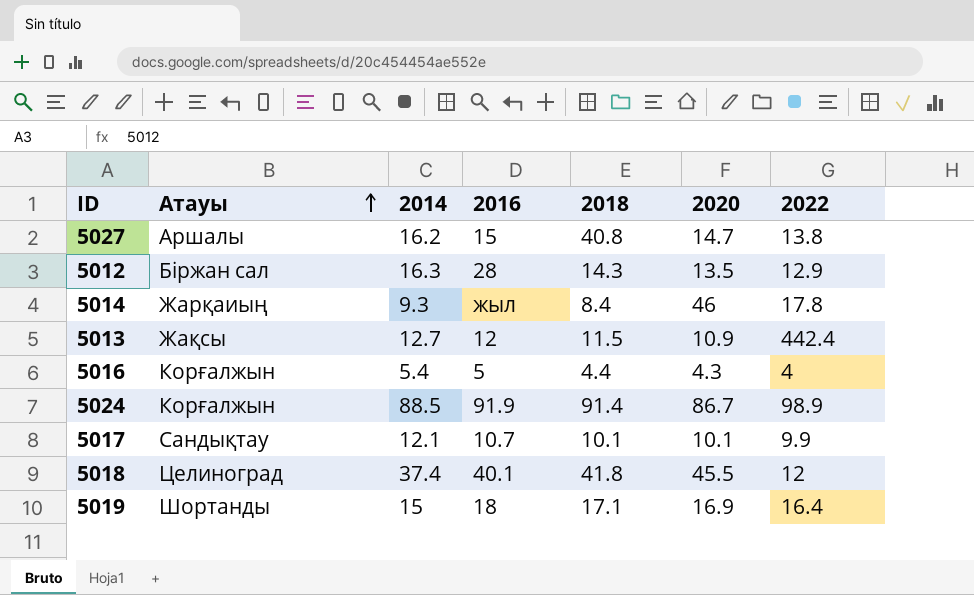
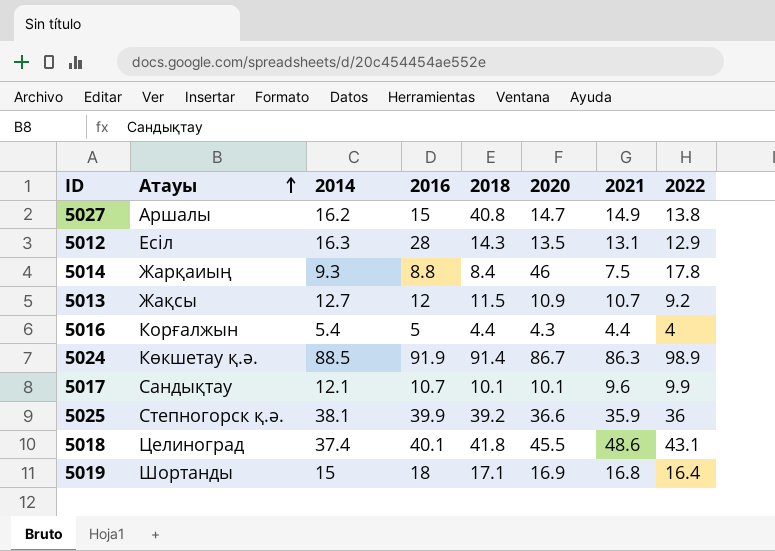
column 2021 | position: none -> 7
5012 | Атауы: Біржан сал -> Есіл
5014 | 2016: жыл -> 8.8
5013 | 2022: 442.4 -> 9.2
5024 | Атауы: Корғалжын -> Көкшетау қ.ә.
row 5025: none -> Степногорск қ.ә. | 38.1 | 39.9 | 39.2 | 36.6 | 35.9 | 36
5018 | 2022: 12 -> 43.1

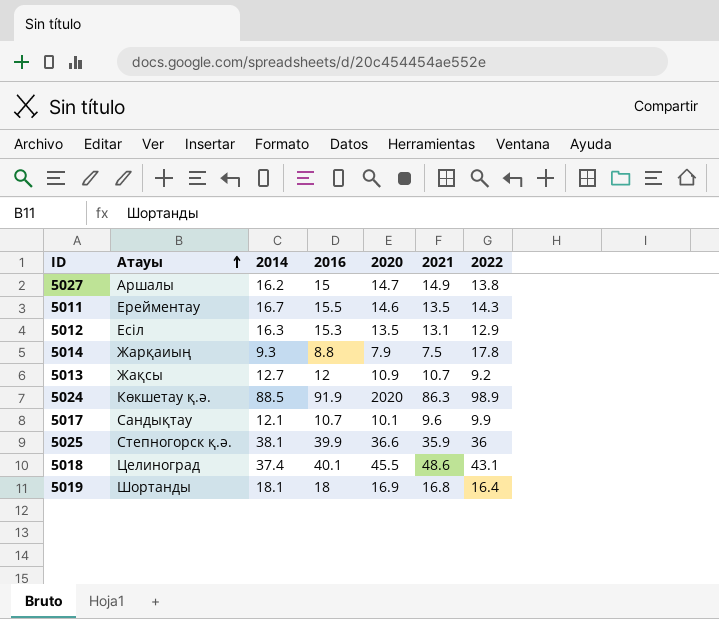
column 2018 | position: 5 -> none
row 5016: Корғалжын | 5.4 | 5 | 4.4 | 4.3 | 4.4 | 4 -> none
row 5011: none -> Ерейментау | 16.7 | 15.5 | 14.6 | 13.5 | 14.3
5012 | 2016: 28 -> 15.3
5014 | 2020: 46 -> 7.9
5024 | 2020: 86.7 -> 2020
5019 | 2014: 15 -> 18.1

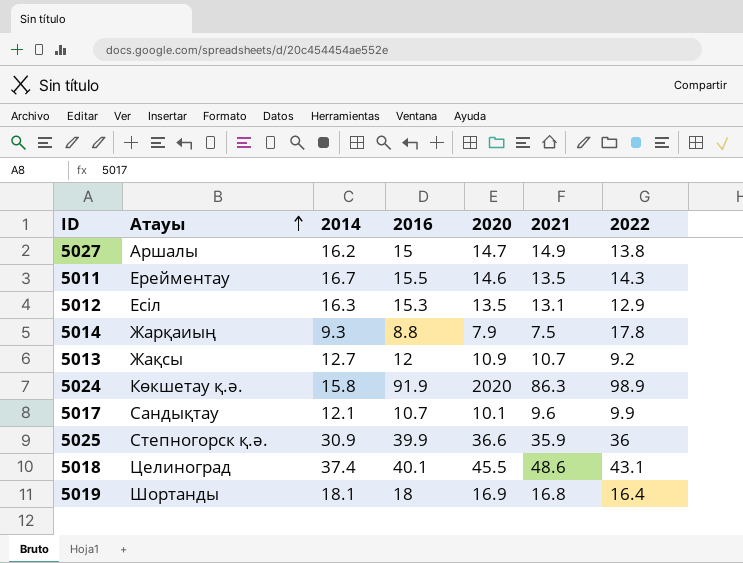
5024 | 2014: 88.5 -> 15.8
5025 | 2014: 38.1 -> 30.9

